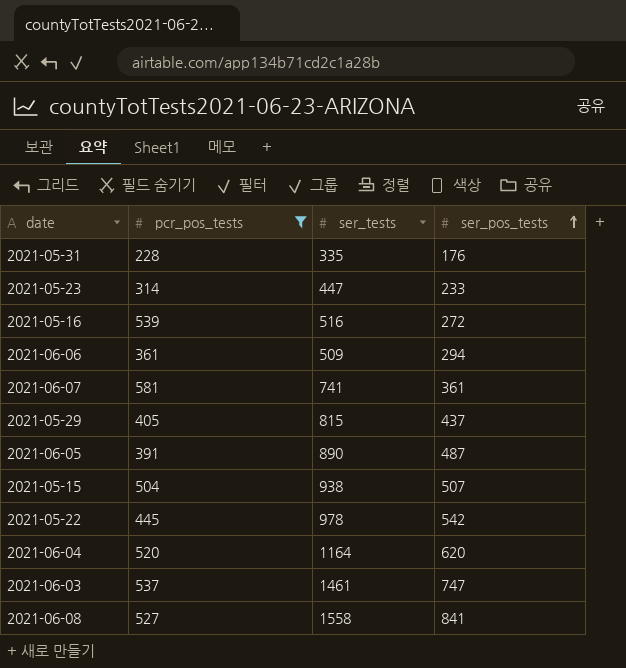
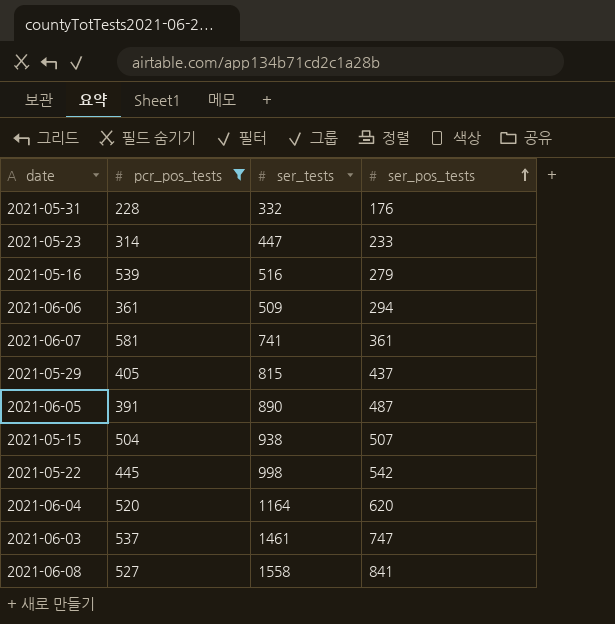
2021-05-31 | ser_tests: 335 -> 332
2021-05-16 | ser_pos_tests: 272 -> 279
2021-05-22 | ser_tests: 978 -> 998

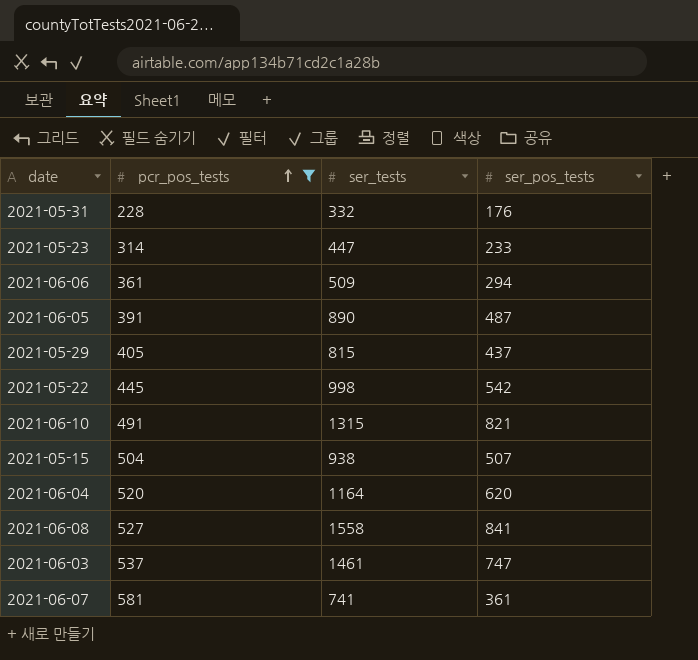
row order: ser_pos_tests ascending -> pcr_pos_tests ascending
row 2021-05-16: 539 | 516 | 279 -> none
row 2021-06-10: none -> 491 | 1315 | 821

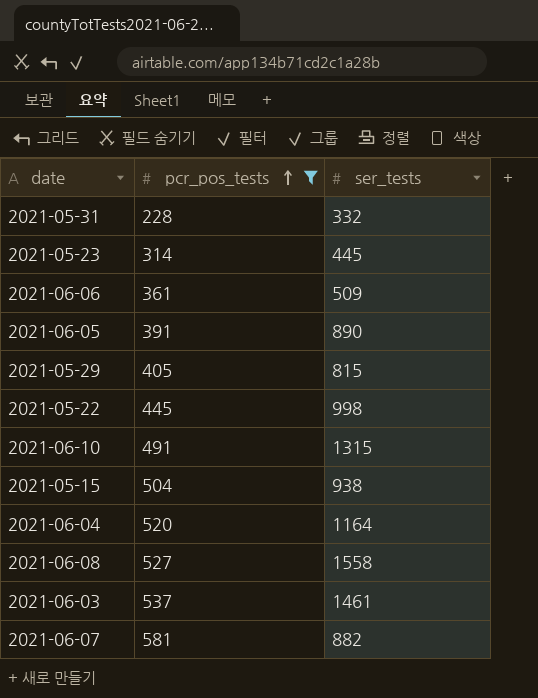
column ser_pos_tests | position: 4 -> none
2021-05-23 | ser_tests: 447 -> 445
2021-06-07 | ser_tests: 741 -> 882

